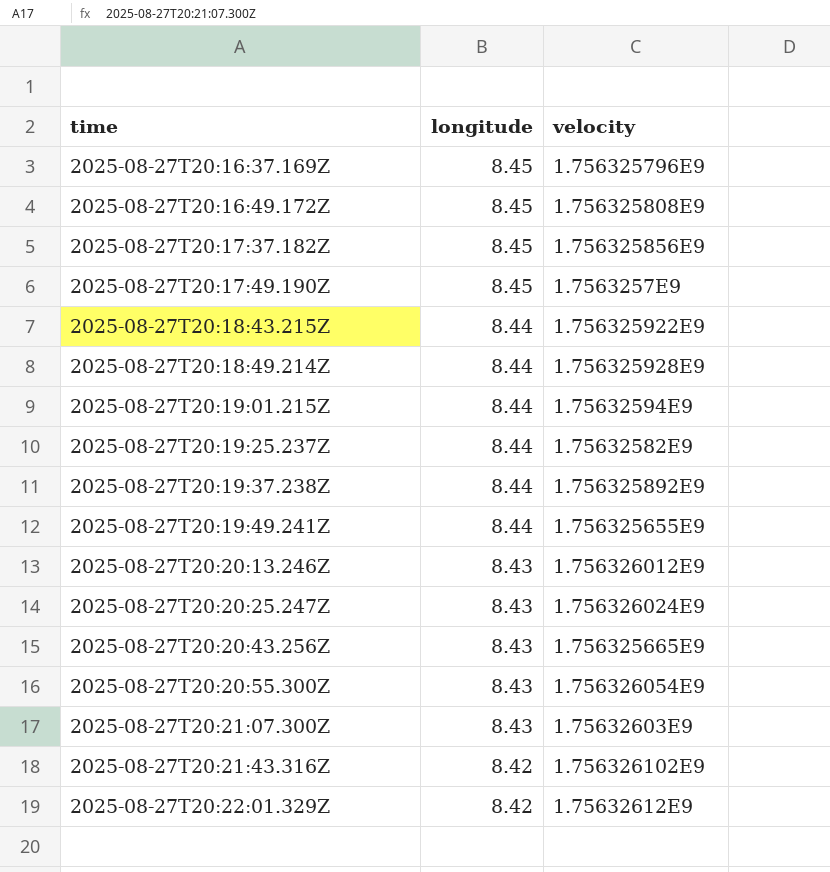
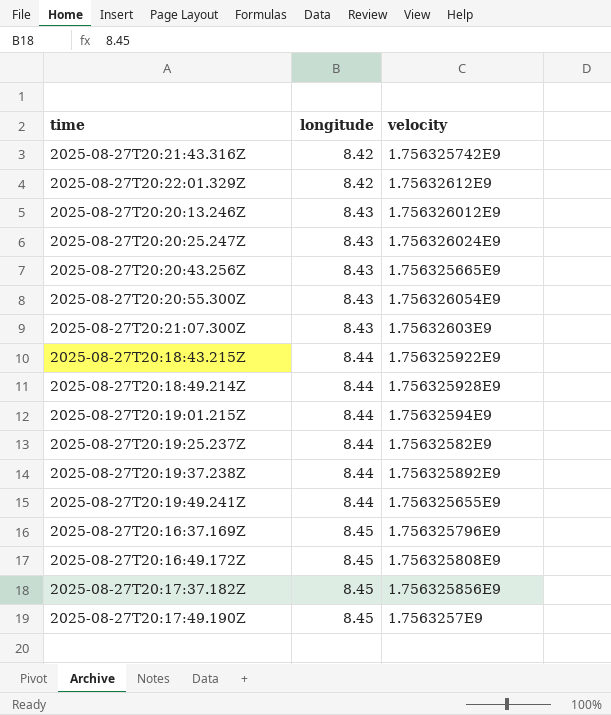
row order: time ascending -> longitude ascending
2025-08-27T20:21:43.316Z | velocity: 1.756326102E9 -> 1.756325742E9

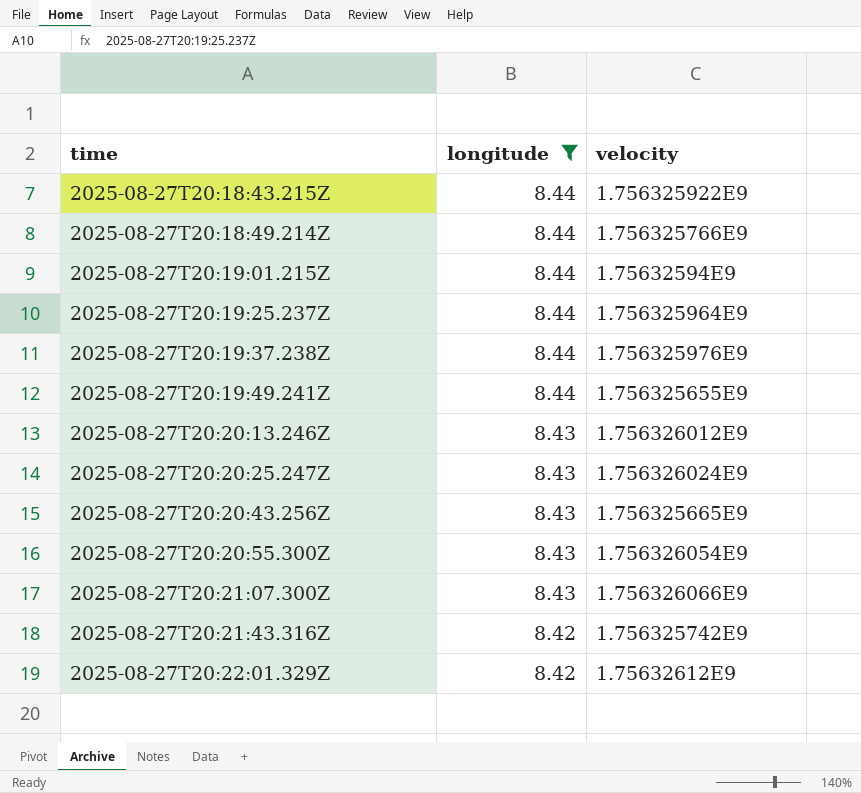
filter: none -> longitude != 8.45
row order: longitude ascending -> time ascending
2025-08-27T20:18:49.214Z | velocity: 1.756325928E9 -> 1.756325766E9
2025-08-27T20:19:25.237Z | velocity: 1.75632582E9 -> 1.756325964E9
2025-08-27T20:19:37.238Z | velocity: 1.756325892E9 -> 1.756325976E9
2025-08-27T20:21:07.300Z | velocity: 1.75632603E9 -> 1.756326066E9

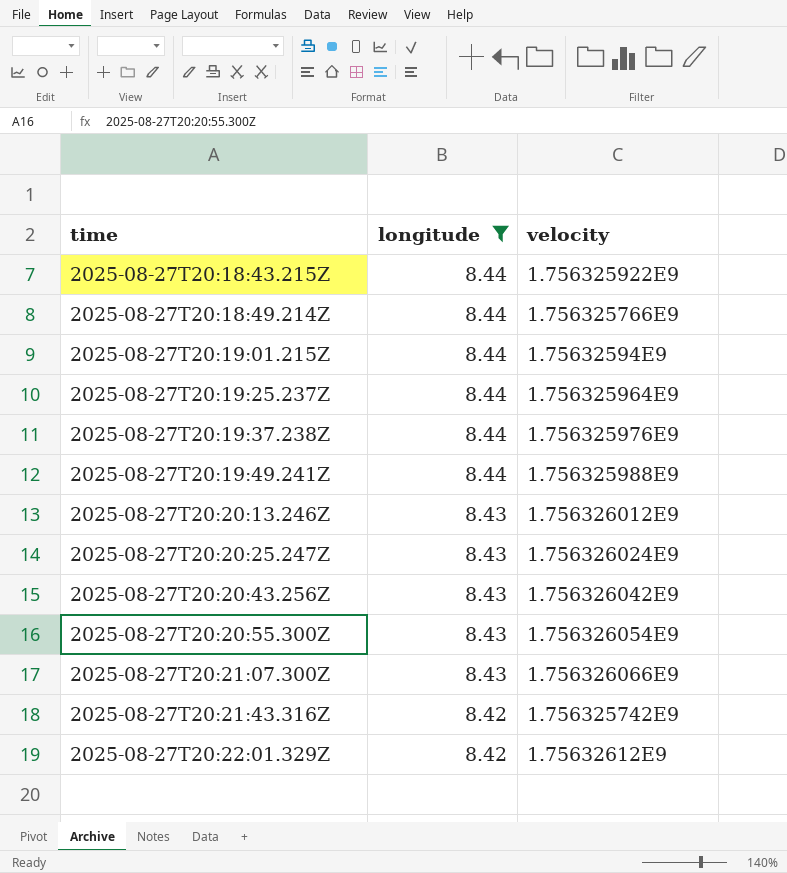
2025-08-27T20:19:49.241Z | velocity: 1.756325655E9 -> 1.756325988E9
2025-08-27T20:20:43.256Z | velocity: 1.756325665E9 -> 1.756326042E9

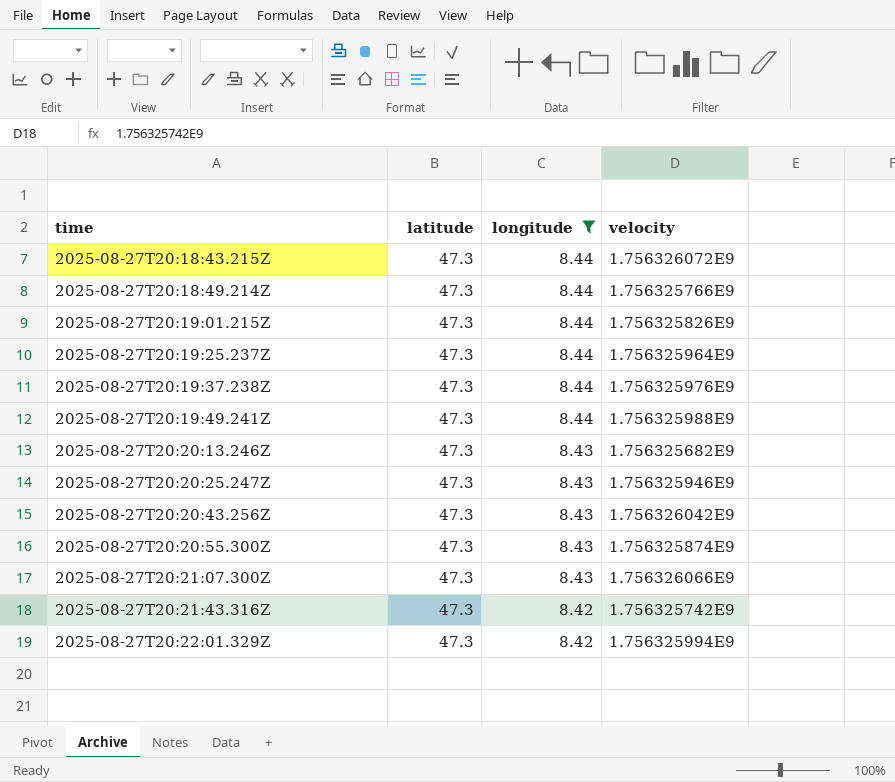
column latitude | position: none -> 2
2025-08-27T20:18:43.215Z | velocity: 1.756325922E9 -> 1.756326072E9
2025-08-27T20:19:01.215Z | velocity: 1.75632594E9 -> 1.756325826E9
2025-08-27T20:20:13.246Z | velocity: 1.756326012E9 -> 1.756325682E9
2025-08-27T20:20:25.247Z | velocity: 1.756326024E9 -> 1.756325946E9
2025-08-27T20:20:55.300Z | velocity: 1.756326054E9 -> 1.756325874E9
2025-08-27T20:22:01.329Z | velocity: 1.75632612E9 -> 1.756325994E9

